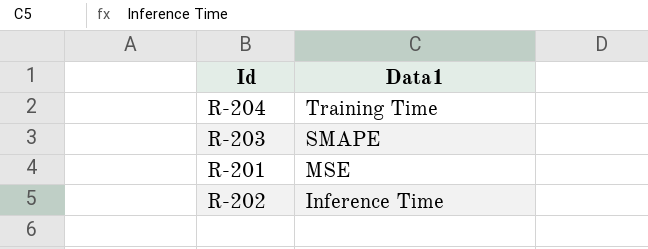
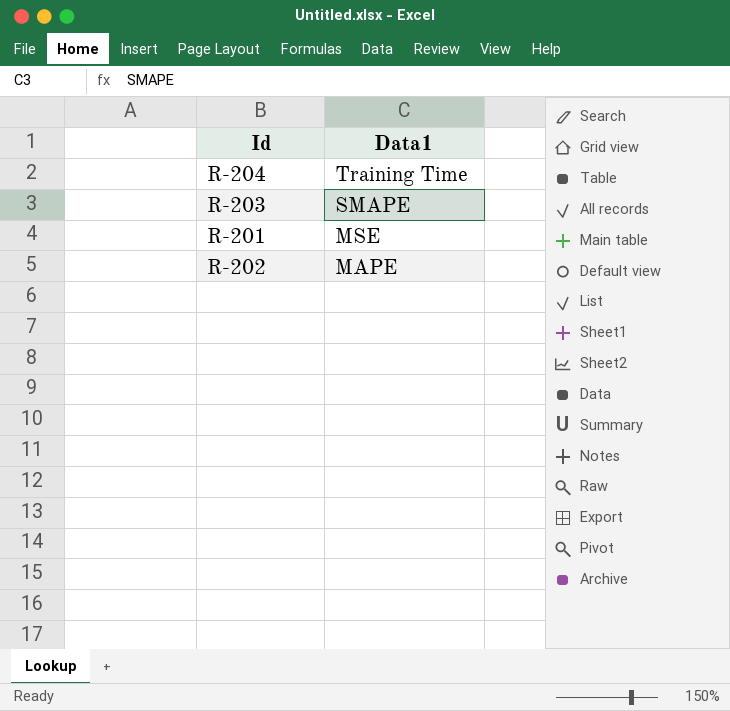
R-202 | Data1: Inference Time -> MAPE

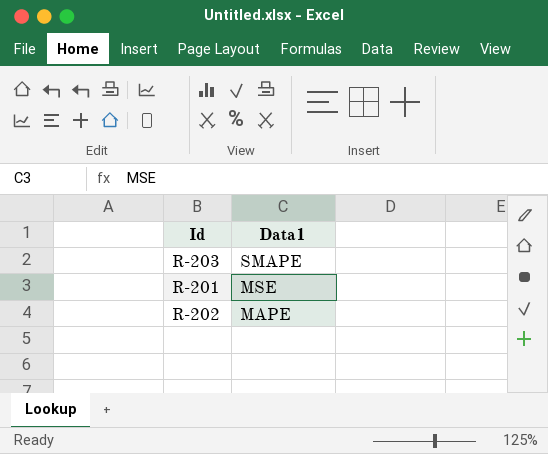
row R-204: Training Time -> none

